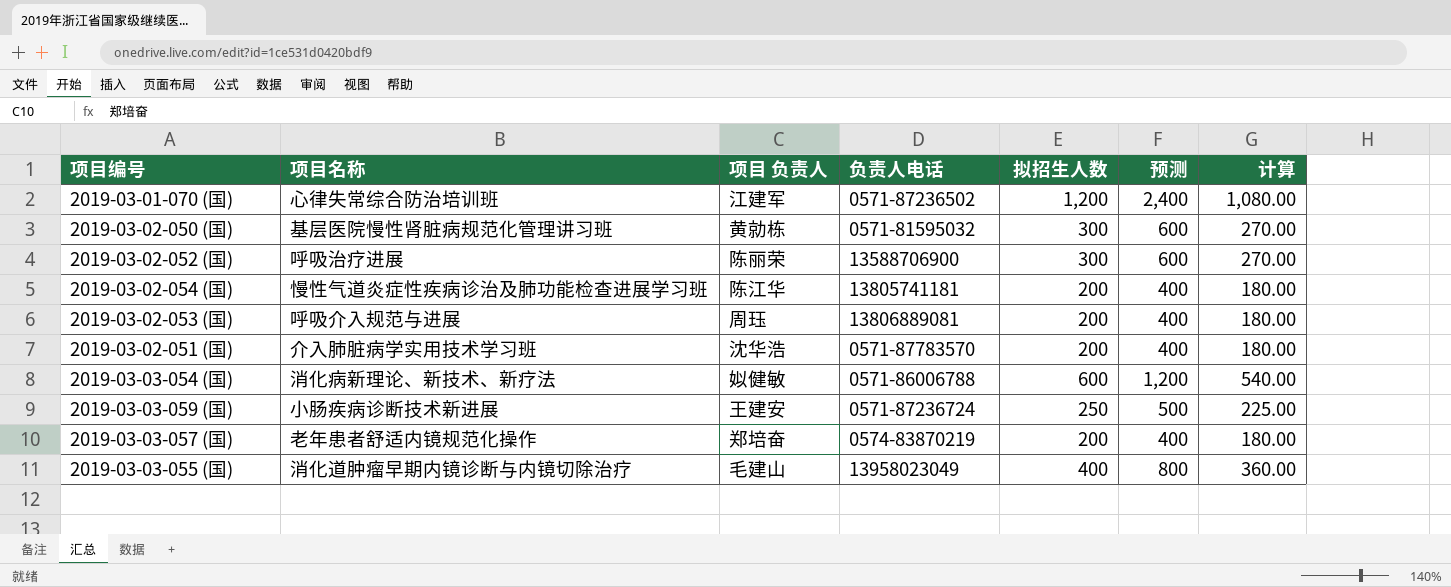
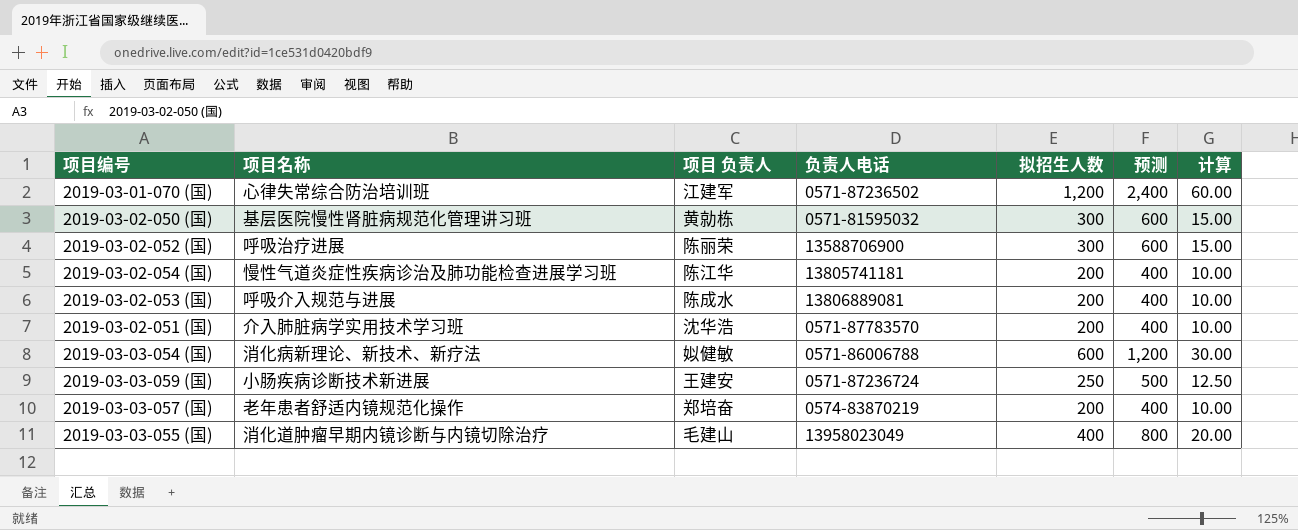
column 计算 | formula: [拟招生人数] * 0.9 -> [拟招生人数] * 0.05
2019-03-02-053 (国) | 项目 负责人: 周珏 -> 陈成水

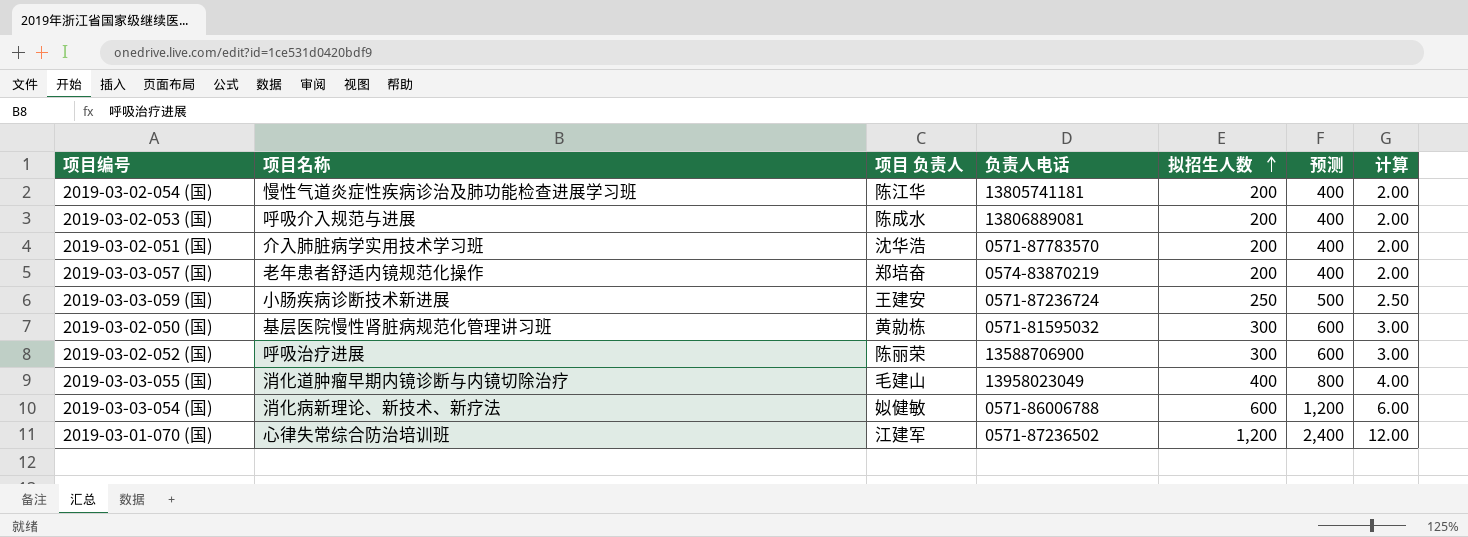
row order: none -> 拟招生人数 ascending
column 计算 | formula: [拟招生人数] * 0.05 -> [拟招生人数] * 0.01

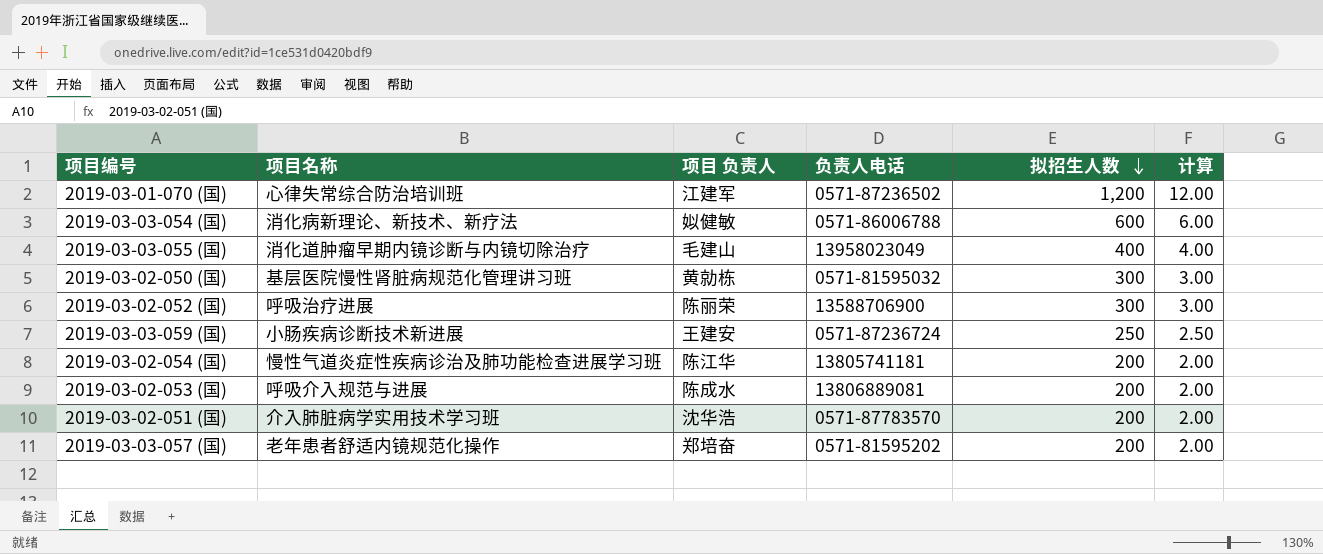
row order: 拟招生人数 ascending -> 拟招生人数 descending
column 预测 | formula: [拟招生人数] * 2 -> none
2019-03-03-057 (国) | 负责人电话: 0574-83870219 -> 0571-81595202

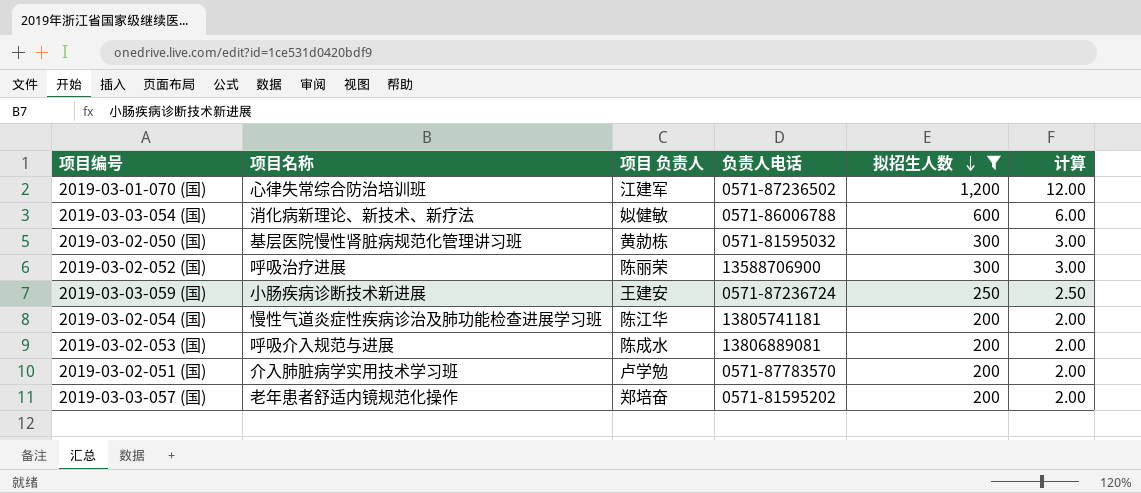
filter: none -> 拟招生人数 != 400
2019-03-02-051 (国) | 项目 负责人: 沈华浩 -> 卢学勉

